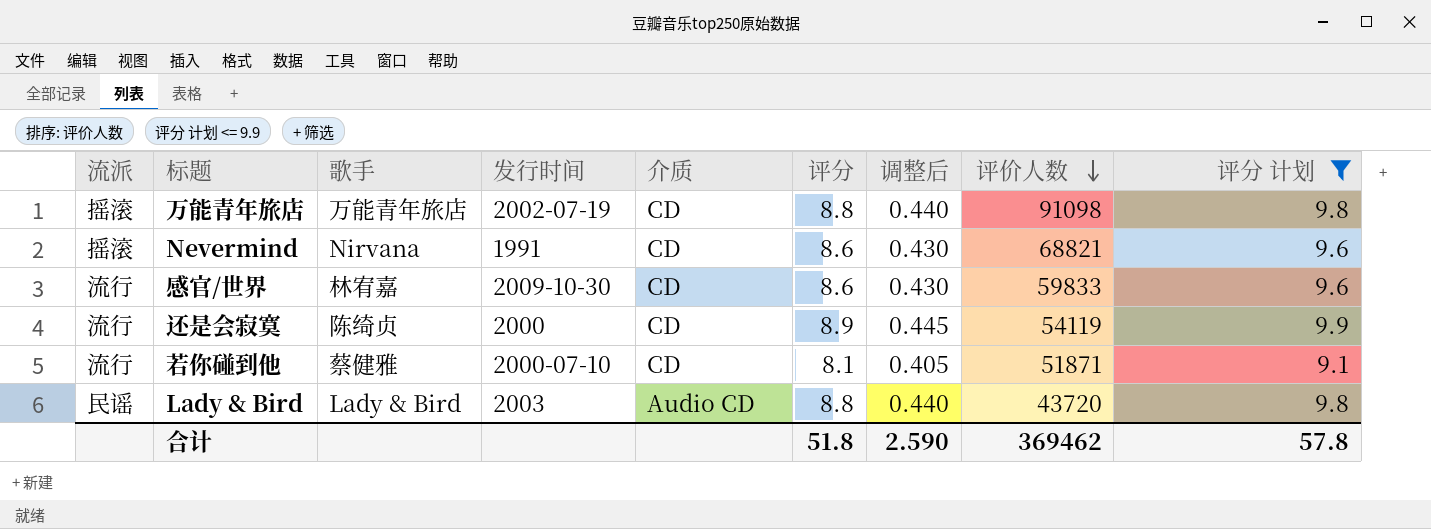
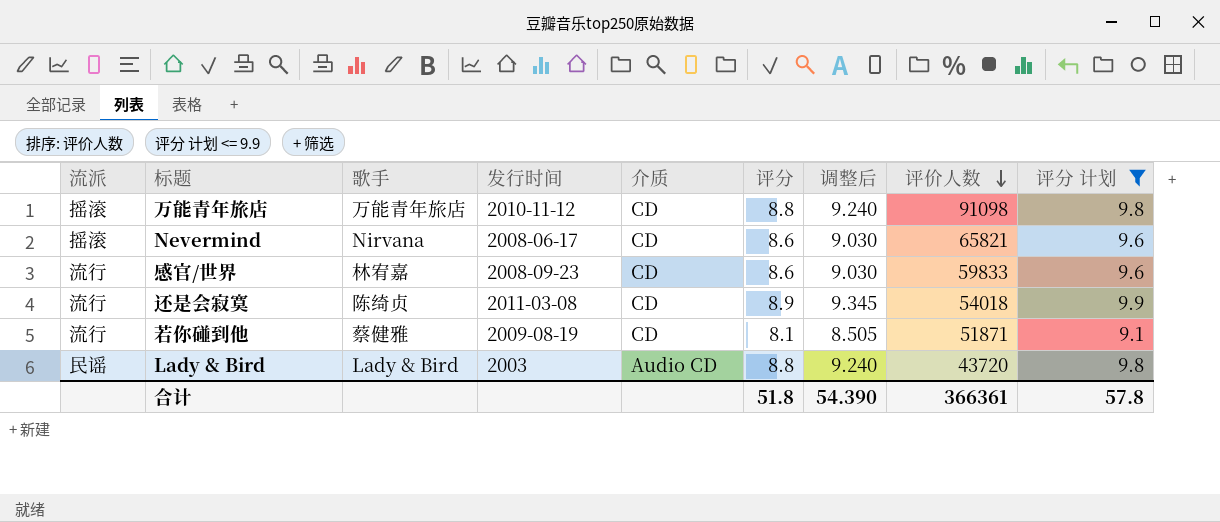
column 调整后 | formula: [评分] * 0.05 -> [评分] * 1.05
万能青年旅店 | 发行时间: 2002-07-19 -> 2010-11-12
Nevermind | 发行时间: 1991 -> 2008-06-17
Nevermind | 评价人数: 68821 -> 65821
感官/世界 | 发行时间: 2009-10-30 -> 2008-09-23
还是会寂寞 | 发行时间: 2000 -> 2011-03-08
还是会寂寞 | 评价人数: 54119 -> 54018
若你碰到他 | 发行时间: 2000-07-10 -> 2009-08-19
合计 | 调整后: 2.590 -> 54.390
合计 | 评价人数: 369462 -> 366361

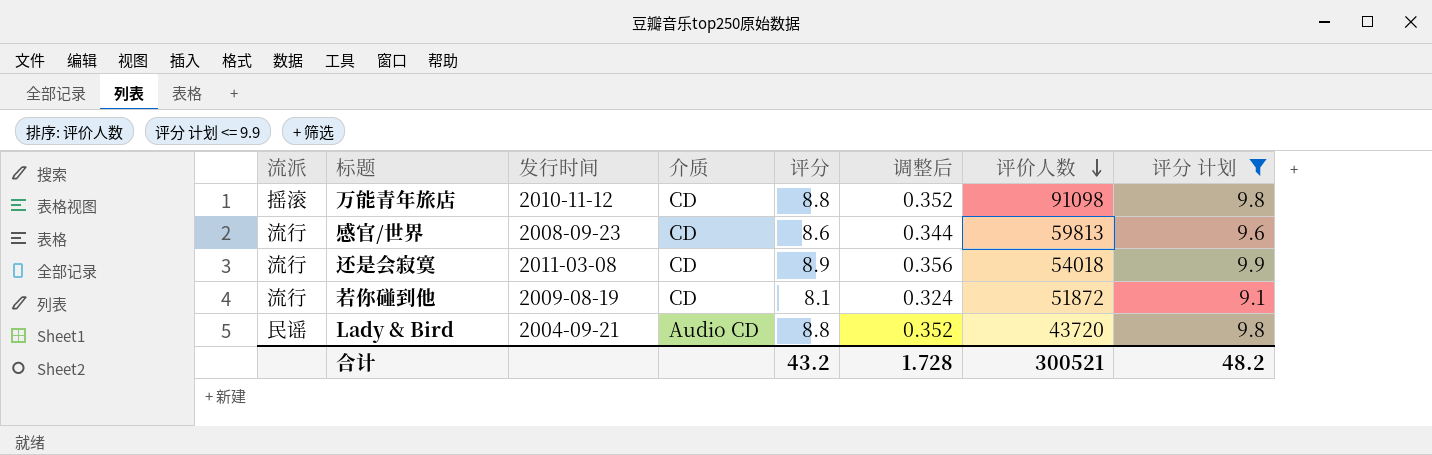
column 歌手 | position: 3 -> none
column 调整后 | formula: [评分] * 1.05 -> [评分] * 0.04
row Nevermind: 摇滚 | Nirvana | 2008-06-17 | CD | 8.6 | 9.030 | 65821 | 9.6 -> none
感官/世界 | 评价人数: 59833 -> 59813
若你碰到他 | 评价人数: 51871 -> 51872
Lady & Bird | 发行时间: 2003 -> 2004-09-21
合计 | 评分: 51.8 -> 43.2
合计 | 调整后: 54.390 -> 1.728
合计 | 评价人数: 366361 -> 300521
合计 | 评分 计划: 57.8 -> 48.2

